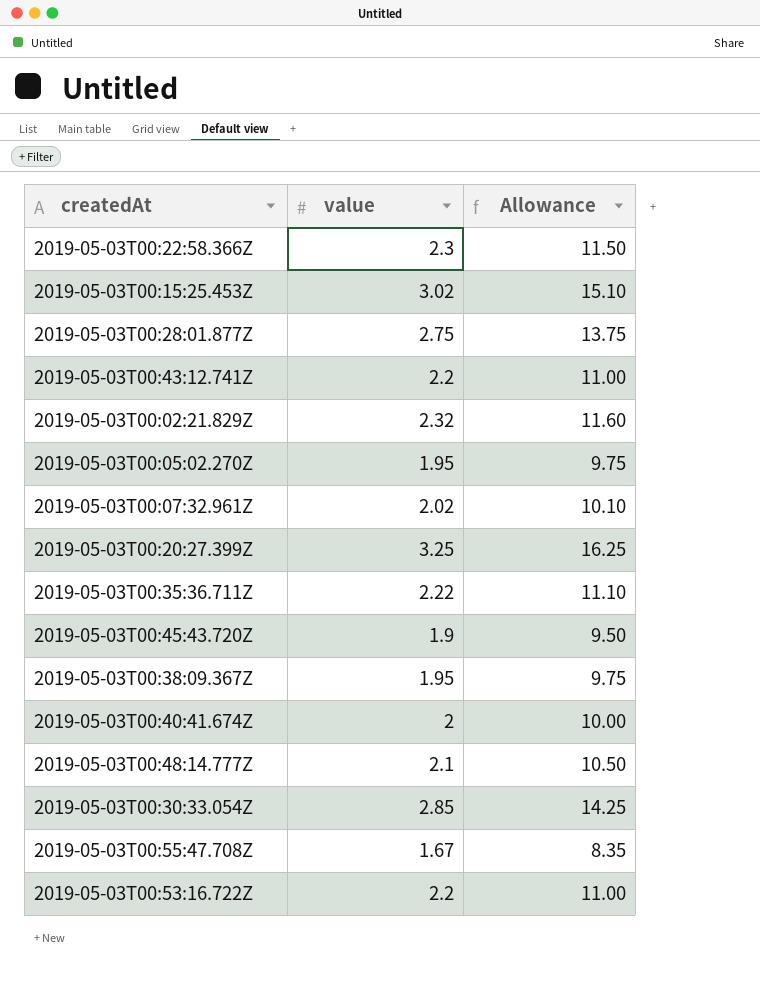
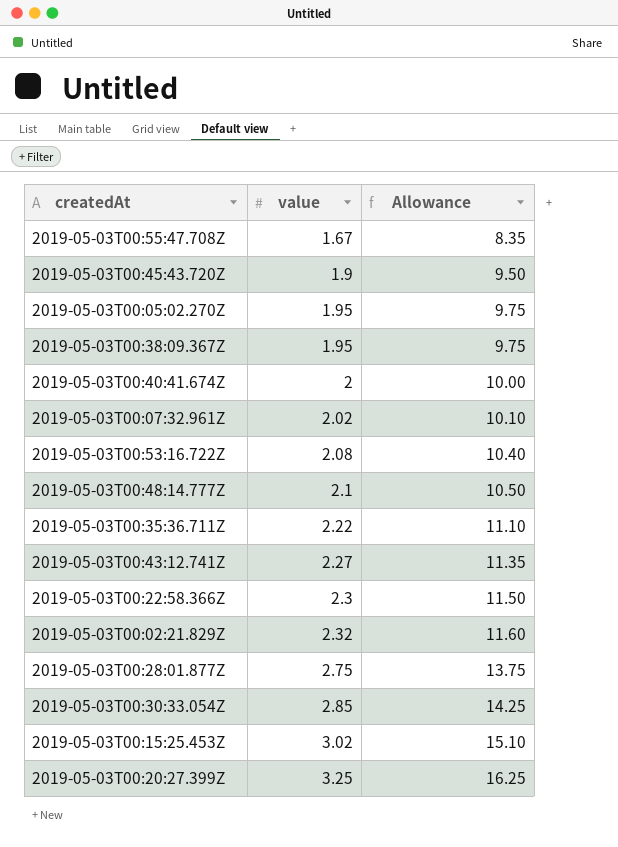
row order: none -> value ascending
2019-05-03T00:53:16.722Z | value: 2.2 -> 2.08
2019-05-03T00:53:16.722Z | Allowance: 11.00 -> 10.40
2019-05-03T00:43:12.741Z | value: 2.2 -> 2.27
2019-05-03T00:43:12.741Z | Allowance: 11.00 -> 11.35

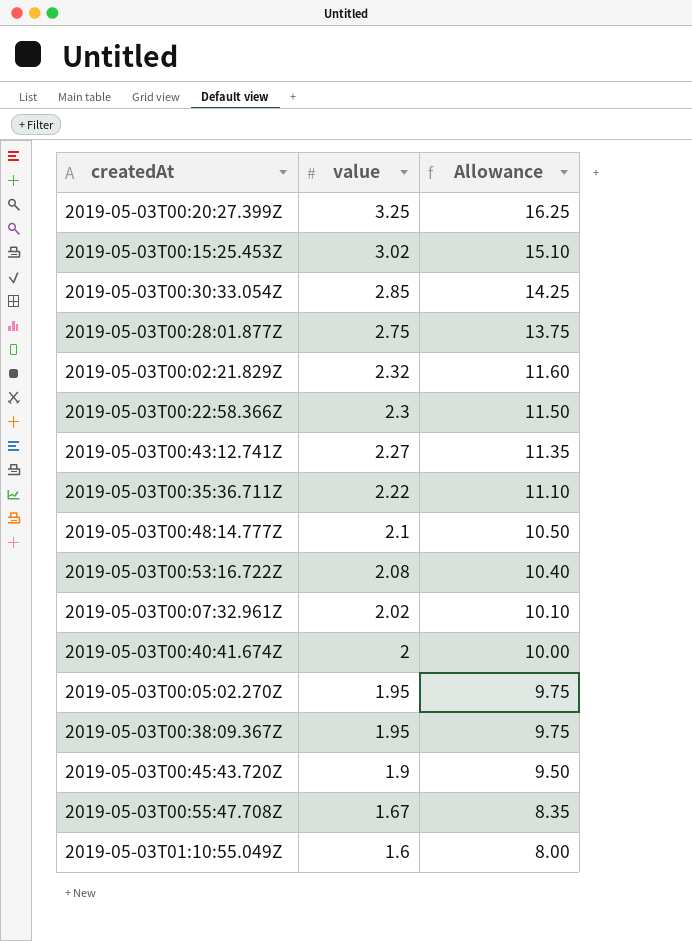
row order: value ascending -> value descending
row 2019-05-03T01:10:55.049Z: none -> 1.6 | 8.00

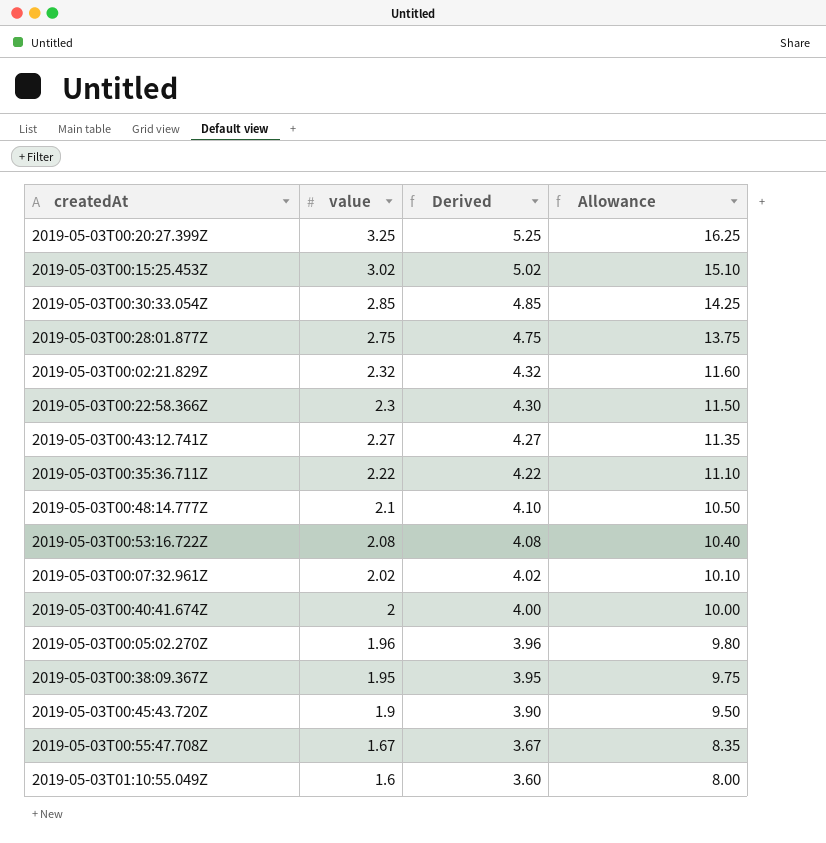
column Derived | formula: none -> [value] + 2
2019-05-03T00:05:02.270Z | value: 1.95 -> 1.96
2019-05-03T00:05:02.270Z | Allowance: 9.75 -> 9.80

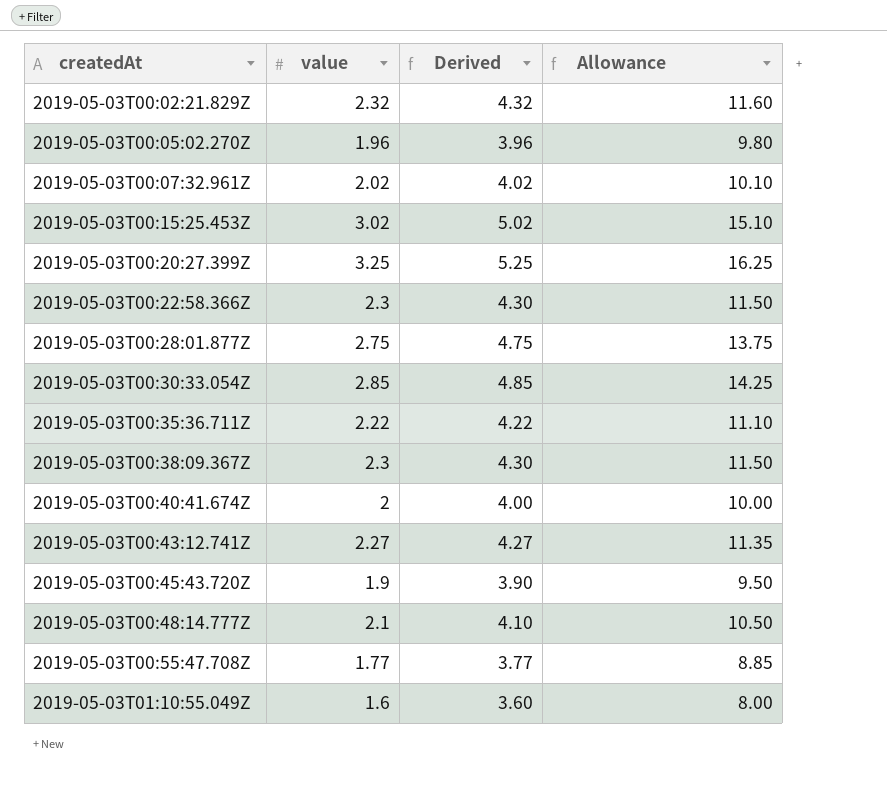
row order: value descending -> createdAt ascending
row 2019-05-03T00:53:16.722Z: 2.08 | 4.08 | 10.40 -> none
2019-05-03T00:38:09.367Z | value: 1.95 -> 2.3
2019-05-03T00:38:09.367Z | Derived: 3.95 -> 4.30
2019-05-03T00:38:09.367Z | Allowance: 9.75 -> 11.50
2019-05-03T00:55:47.708Z | value: 1.67 -> 1.77
2019-05-03T00:55:47.708Z | Derived: 3.67 -> 3.77
2019-05-03T00:55:47.708Z | Allowance: 8.35 -> 8.85

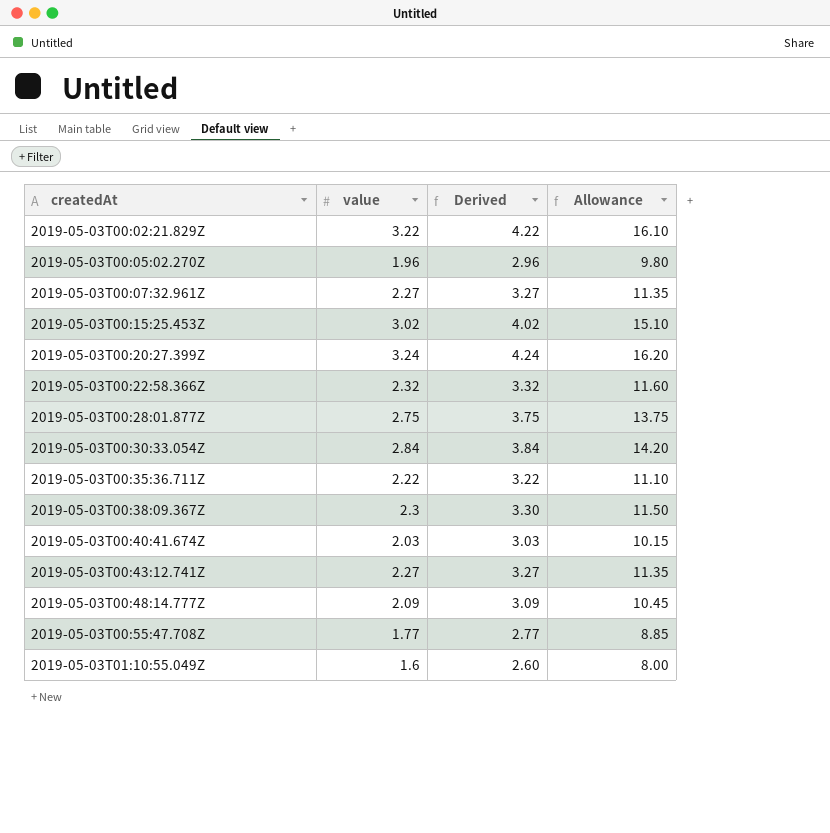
column Derived | formula: [value] + 2 -> [value] + 1
row 2019-05-03T00:45:43.720Z: 1.9 | 3.90 | 9.50 -> none
2019-05-03T00:02:21.829Z | value: 2.32 -> 3.22
2019-05-03T00:02:21.829Z | Allowance: 11.60 -> 16.10
2019-05-03T00:07:32.961Z | value: 2.02 -> 2.27
2019-05-03T00:07:32.961Z | Allowance: 10.10 -> 11.35
2019-05-03T00:20:27.399Z | value: 3.25 -> 3.24
2019-05-03T00:20:27.399Z | Allowance: 16.25 -> 16.20
2019-05-03T00:22:58.366Z | value: 2.3 -> 2.32
2019-05-03T00:22:58.366Z | Allowance: 11.50 -> 11.60
2019-05-03T00:30:33.054Z | value: 2.85 -> 2.84
2019-05-03T00:30:33.054Z | Allowance: 14.25 -> 14.20
2019-05-03T00:40:41.674Z | value: 2 -> 2.03
2019-05-03T00:40:41.674Z | Allowance: 10.00 -> 10.15
2019-05-03T00:48:14.777Z | value: 2.1 -> 2.09
2019-05-03T00:48:14.777Z | Allowance: 10.50 -> 10.45

